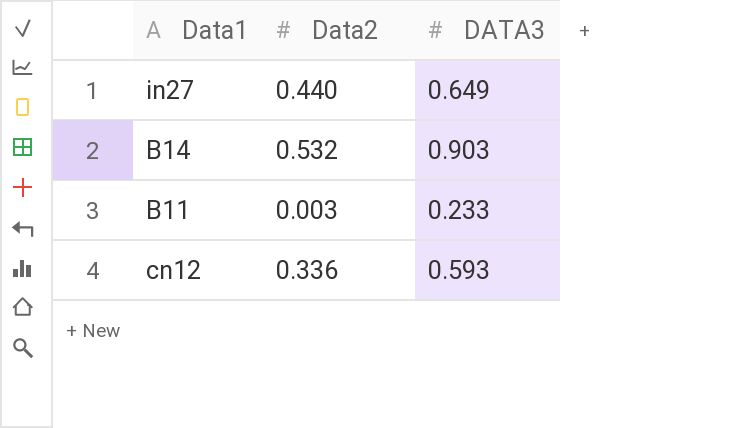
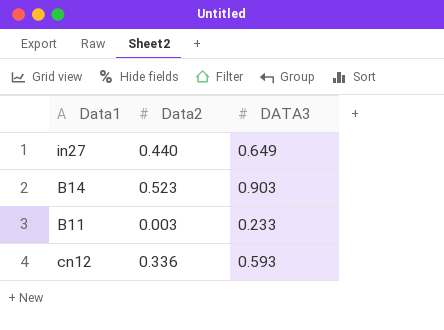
B14 | Data2: 0.532 -> 0.523

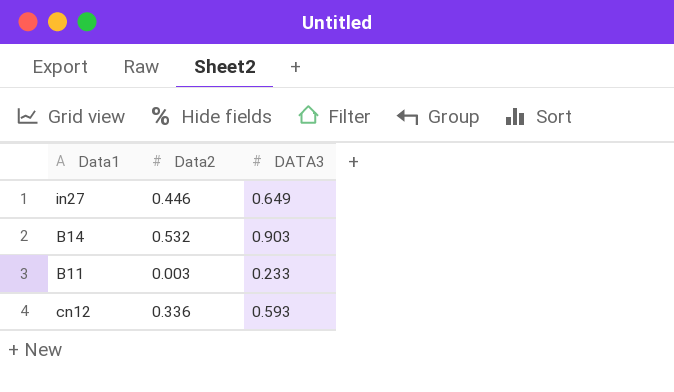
in27 | Data2: 0.440 -> 0.446
B14 | Data2: 0.523 -> 0.532

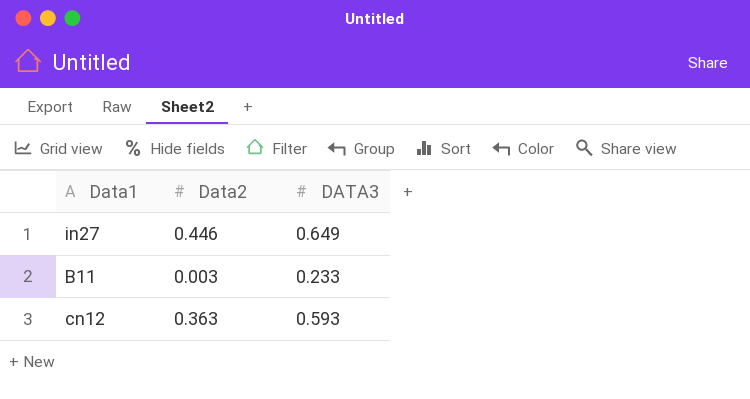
row B14: 0.532 | 0.903 -> none
cn12 | Data2: 0.336 -> 0.363

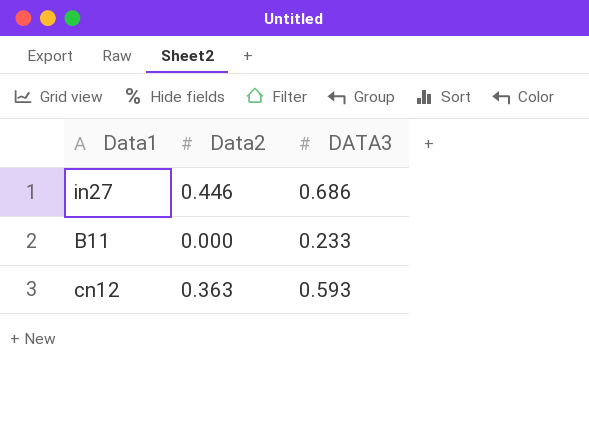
in27 | DATA3: 0.649 -> 0.686
B11 | Data2: 0.003 -> 0.000

